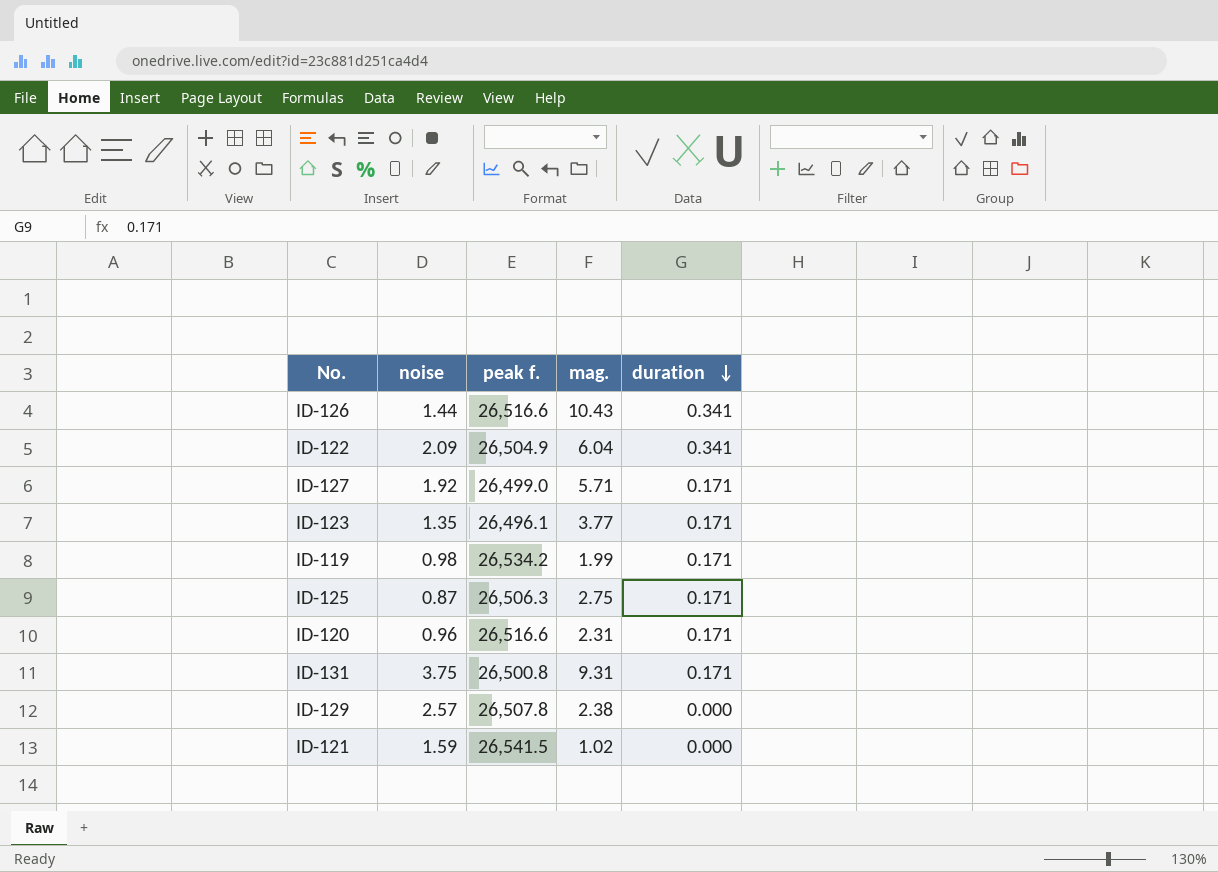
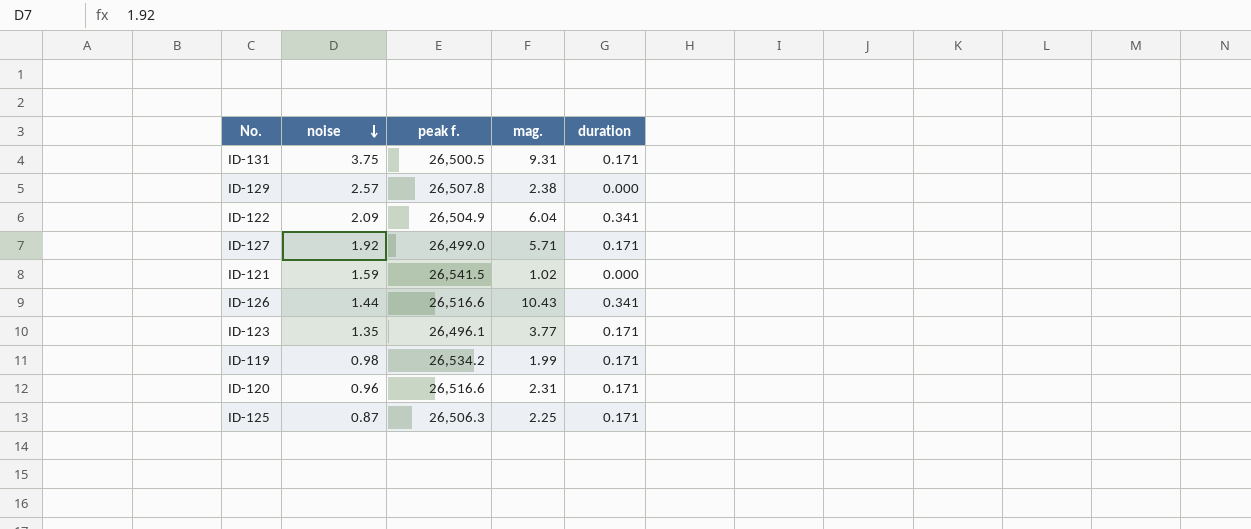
row order: duration descending -> noise descending
ID-131 | peak f.: 26,500.8 -> 26,500.5
ID-125 | mag.: 2.75 -> 2.25

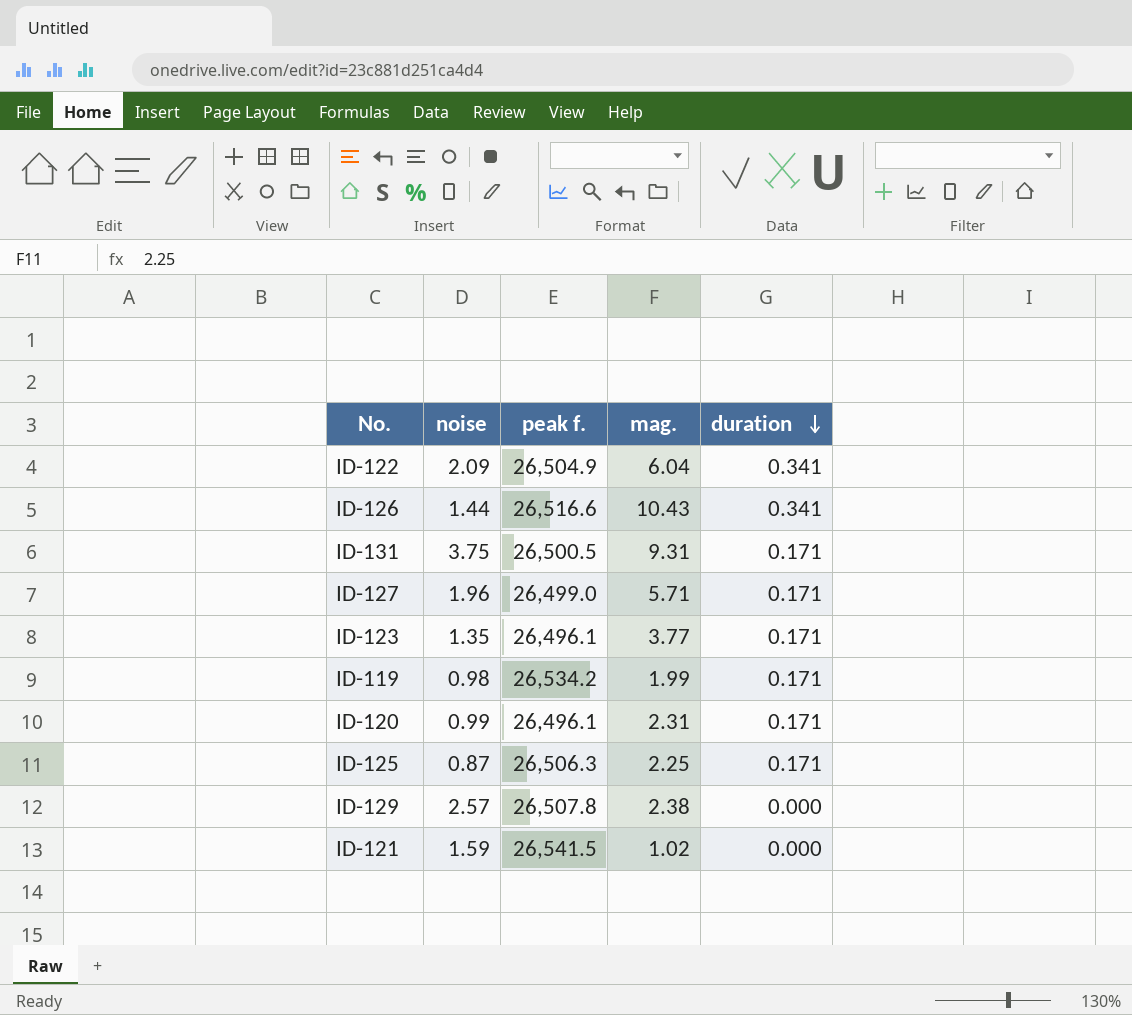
row order: noise descending -> duration descending
ID-127 | noise: 1.92 -> 1.96
ID-120 | noise: 0.96 -> 0.99
ID-120 | peak f.: 26,516.6 -> 26,496.1

